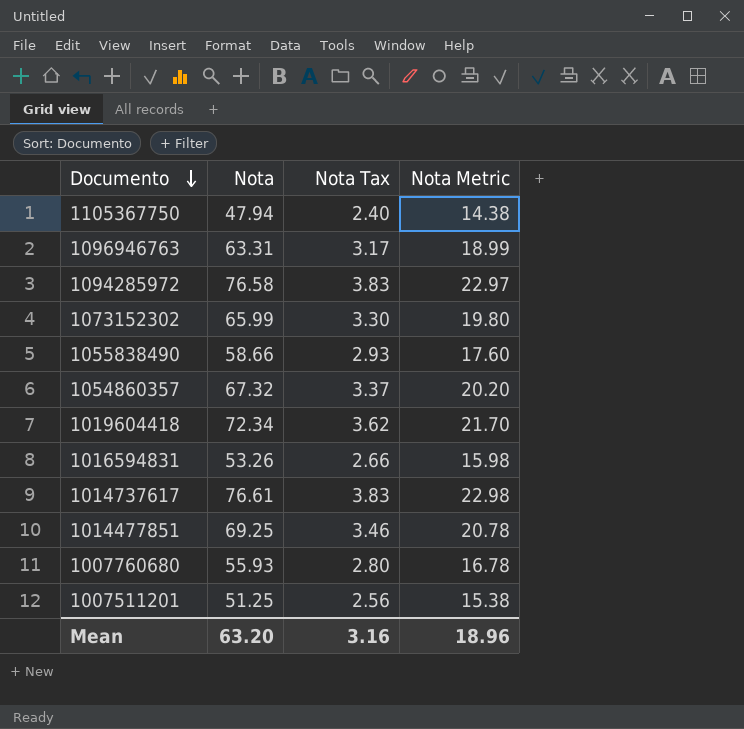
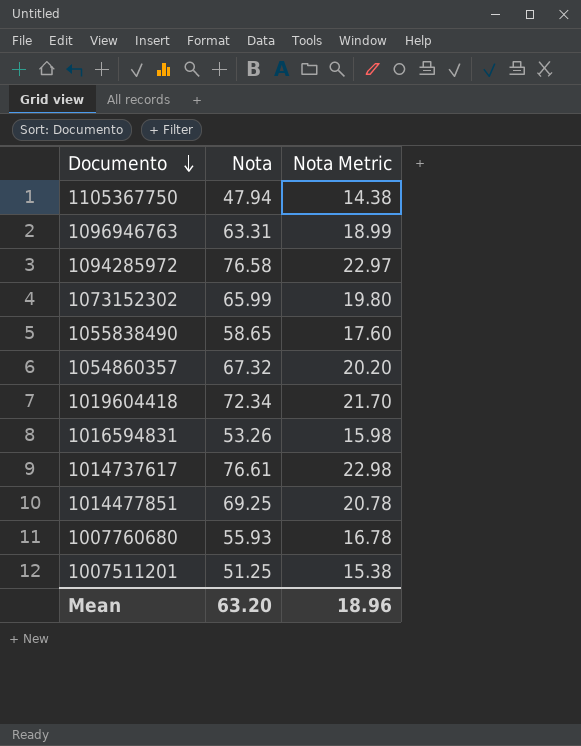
column Nota Tax | formula: [Nota] * 0.05 -> none
1055838490 | Nota: 58.66 -> 58.65

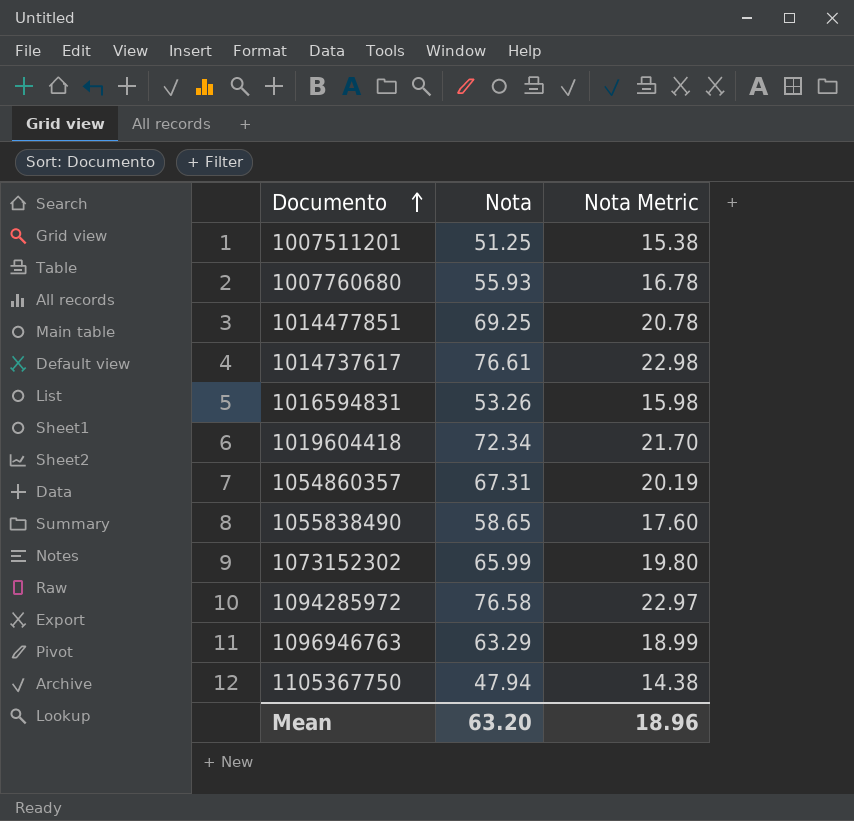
row order: Documento descending -> Documento ascending
1054860357 | Nota: 67.32 -> 67.31
1054860357 | Nota Metric: 20.20 -> 20.19
1096946763 | Nota: 63.31 -> 63.29

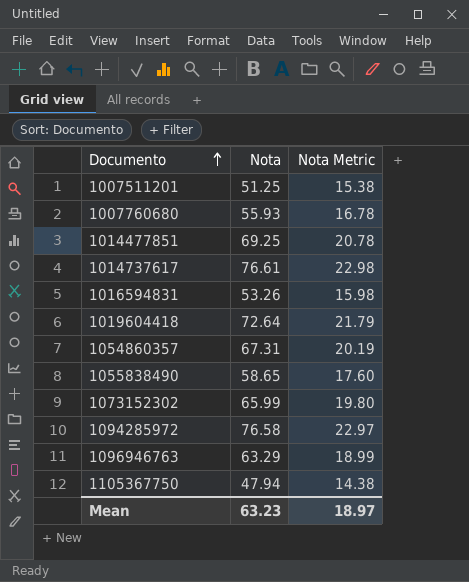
1019604418 | Nota: 72.34 -> 72.64
1019604418 | Nota Metric: 21.70 -> 21.79
Mean | Nota: 63.20 -> 63.23
Mean | Nota Metric: 18.96 -> 18.97

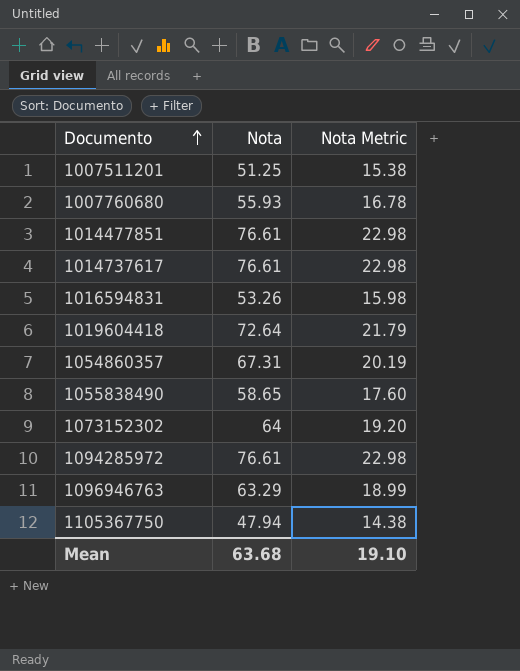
1014477851 | Nota: 69.25 -> 76.61
1014477851 | Nota Metric: 20.78 -> 22.98
1073152302 | Nota: 65.99 -> 64
1073152302 | Nota Metric: 19.80 -> 19.20
1094285972 | Nota: 76.58 -> 76.61
1094285972 | Nota Metric: 22.97 -> 22.98
Mean | Nota: 63.23 -> 63.68
Mean | Nota Metric: 18.97 -> 19.10

